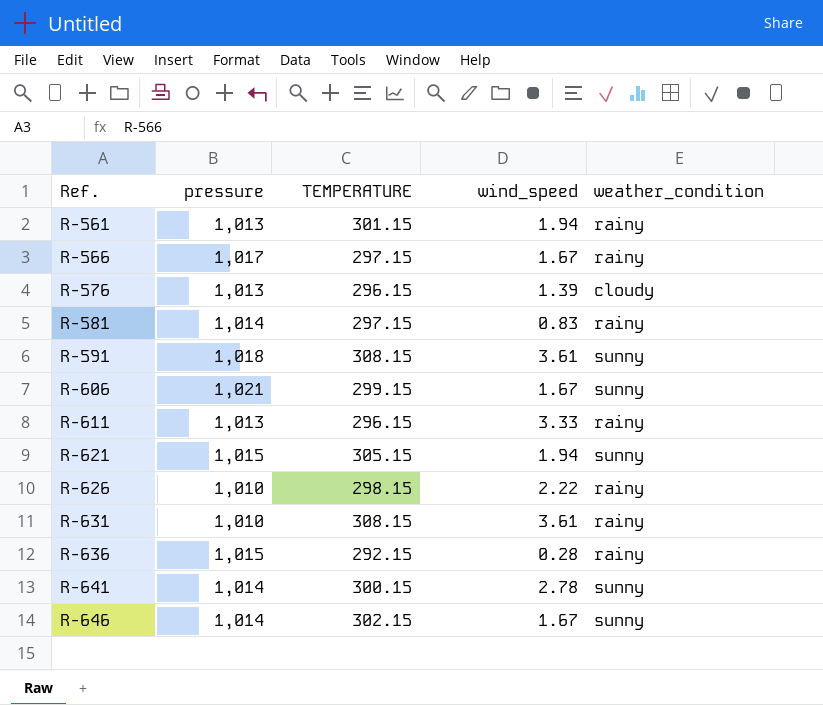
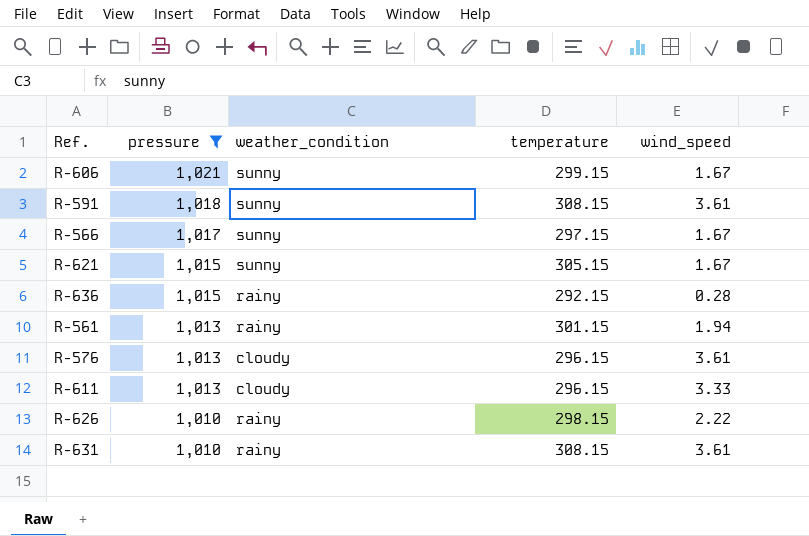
filter: none -> pressure != 1,014
row order: Ref. ascending -> pressure descending
column weather_condition | position: 5 -> 3
column name: TEMPERATURE -> temperature
R-566 | weather_condition: rainy -> sunny
R-621 | wind_speed: 1.94 -> 1.67
R-576 | wind_speed: 1.39 -> 3.61
R-611 | weather_condition: rainy -> cloudy

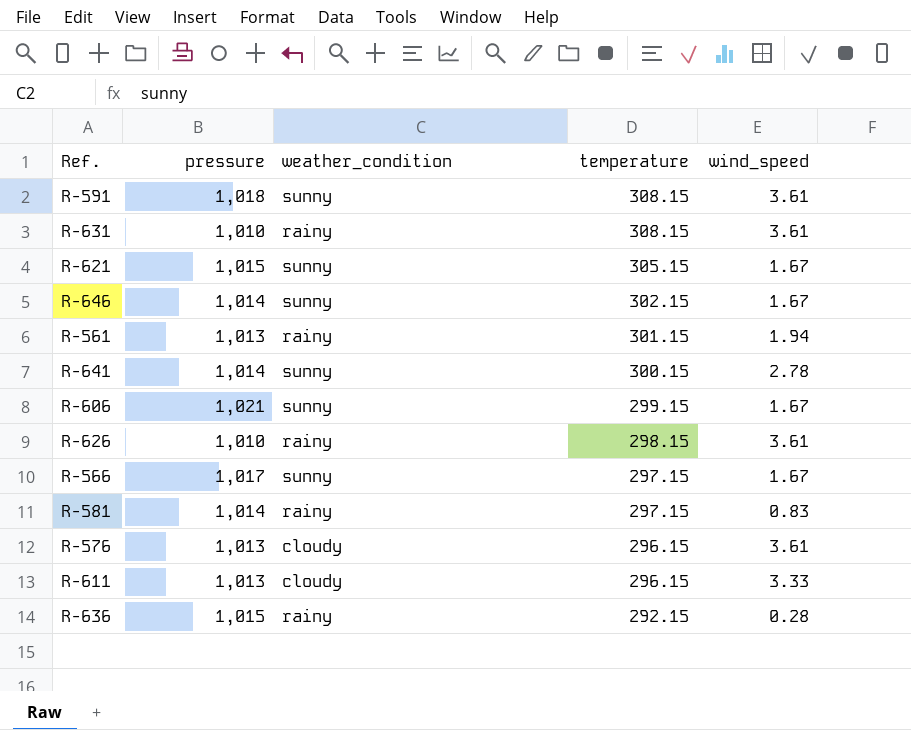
filter: pressure != 1,014 -> none
row order: pressure descending -> temperature descending
R-626 | wind_speed: 2.22 -> 3.61

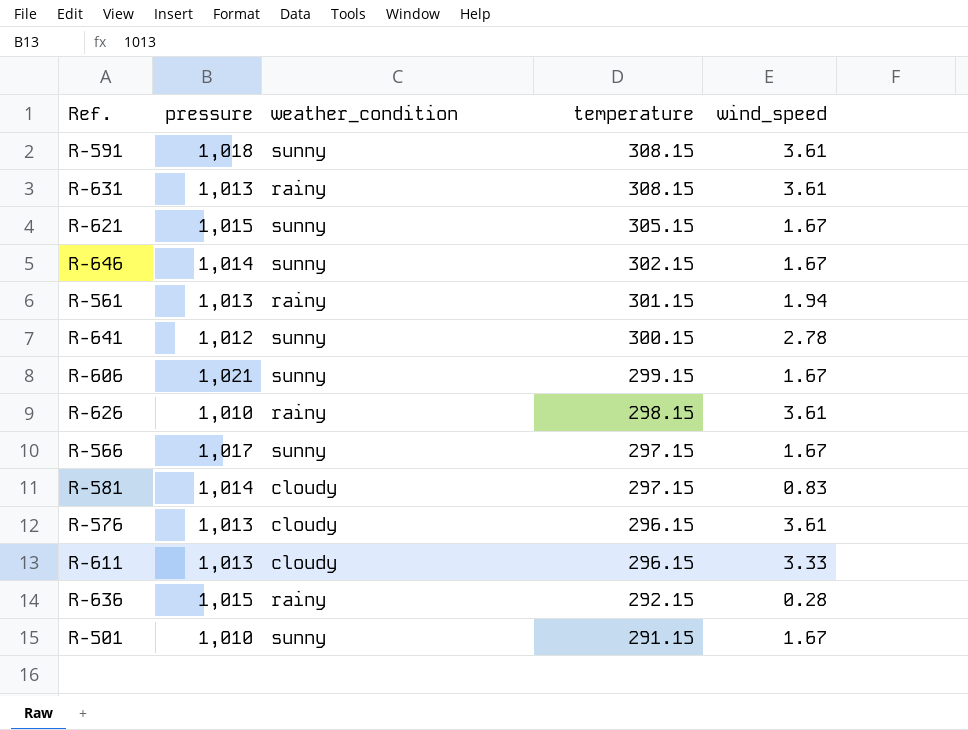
R-631 | pressure: 1,010 -> 1,013
R-641 | pressure: 1,014 -> 1,012
R-581 | weather_condition: rainy -> cloudy
row R-501: none -> 1,010 | sunny | 291.15 | 1.67

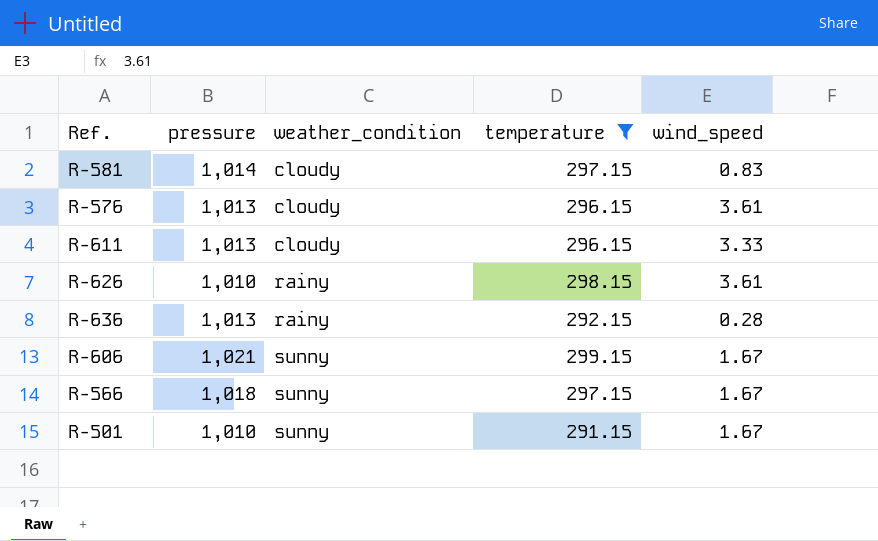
filter: none -> temperature <= 299.15
row order: temperature descending -> weather_condition ascending
R-636 | pressure: 1,015 -> 1,013
R-566 | pressure: 1,017 -> 1,018

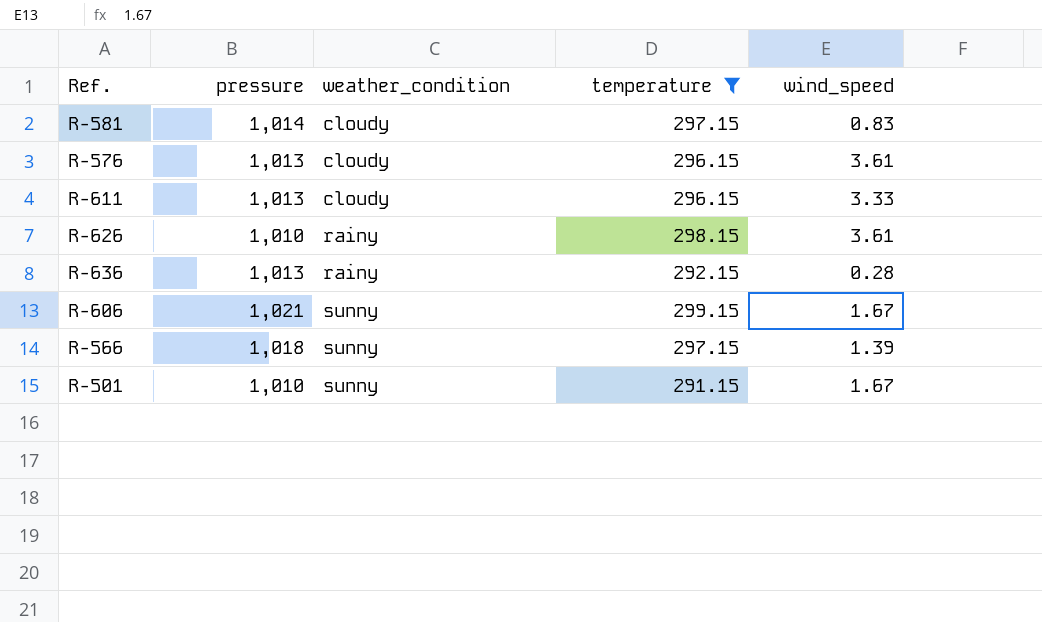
R-566 | wind_speed: 1.67 -> 1.39

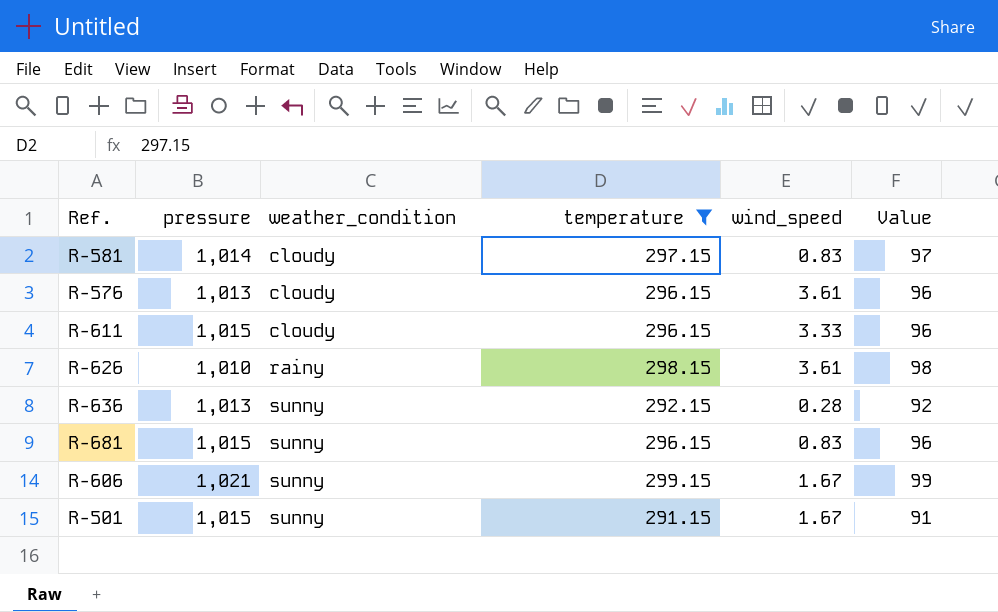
column Value | formula: none -> [temperature] - 200
row R-566: 1,018 | sunny | 297.15 | 1.39 -> none
R-611 | pressure: 1,013 -> 1,015
R-636 | weather_condition: rainy -> sunny
row R-681: none -> 1,015 | sunny | 296.15 | 0.83 | 96
R-501 | pressure: 1,010 -> 1,015

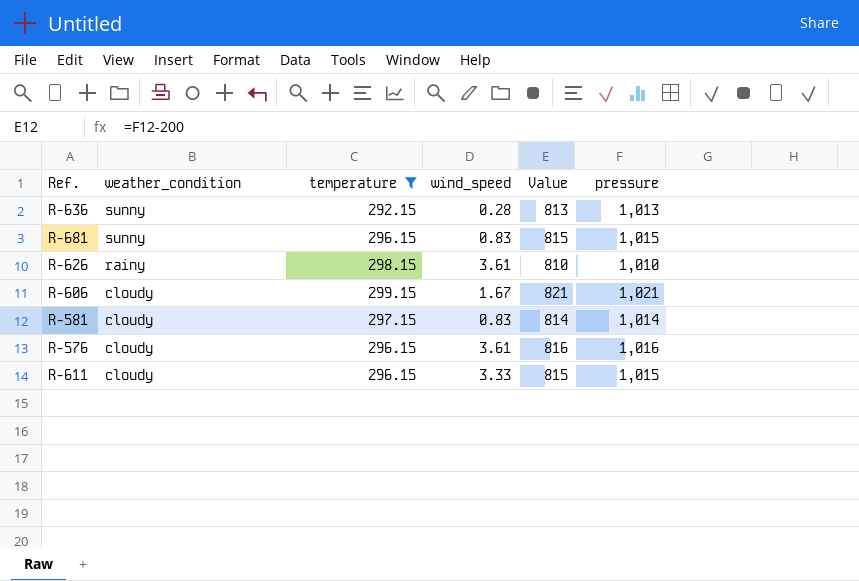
row order: weather_condition ascending -> weather_condition descending
column Value | formula: [temperature] - 200 -> [pressure] - 200
column pressure | position: 2 -> 6
row R-501: 1,015 | sunny | 291.15 | 1.67 | 91 -> none
R-606 | weather_condition: sunny -> cloudy
R-576 | pressure: 1,013 -> 1,016

